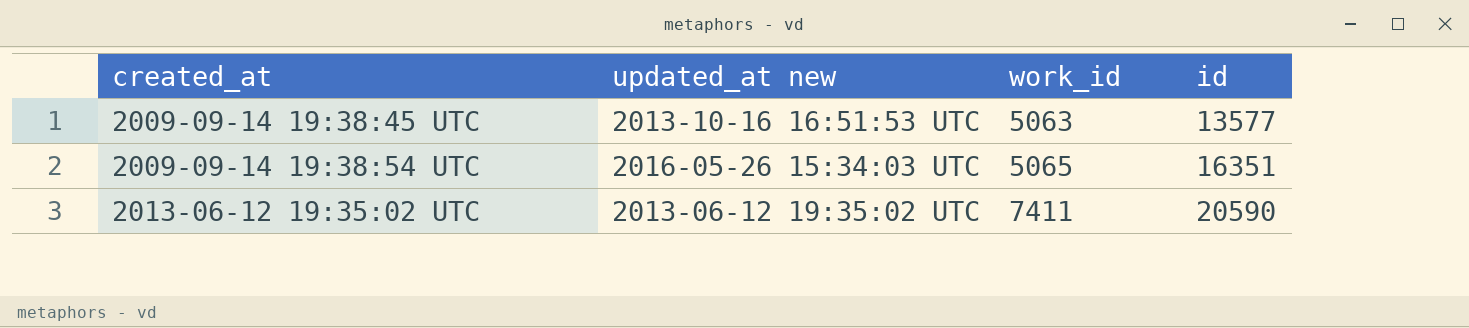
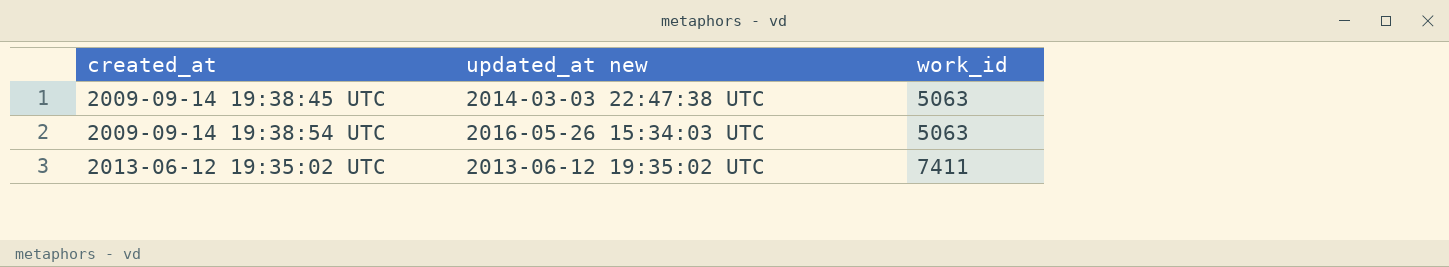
column id | position: 4 -> none
2009-09-14 19:38:45 UTC | updated_at new: 2013-10-16 16:51:53 UTC -> 2014-03-03 22:47:38 UTC
2009-09-14 19:38:54 UTC | work_id: 5065 -> 5063

